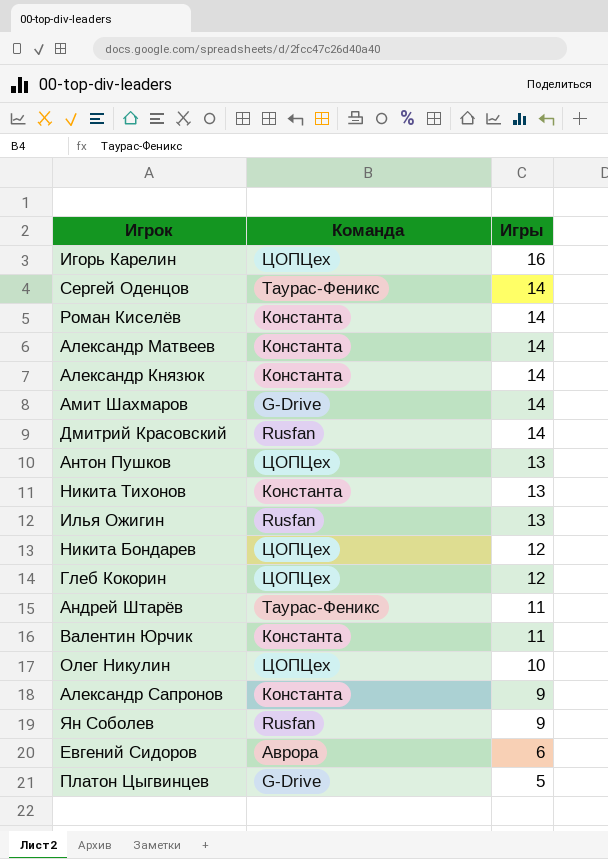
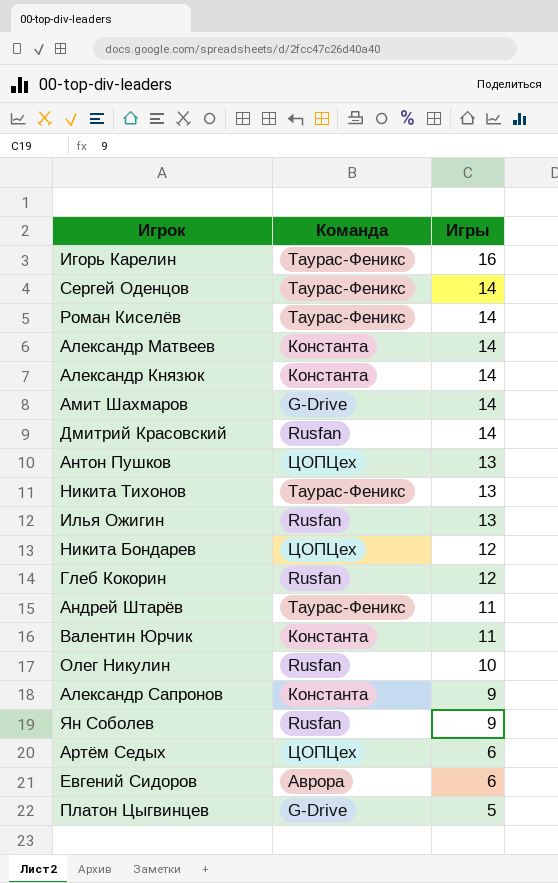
Игорь Карелин | Команда: ЦОПЦех -> Таурас-Феникс
Роман Киселёв | Команда: Константа -> Таурас-Феникс
Никита Тихонов | Команда: Константа -> Таурас-Феникс
Глеб Кокорин | Команда: ЦОПЦех -> Rusfan
Олег Никулин | Команда: ЦОПЦех -> Rusfan
row Артём Седых: none -> ЦОПЦех | 6

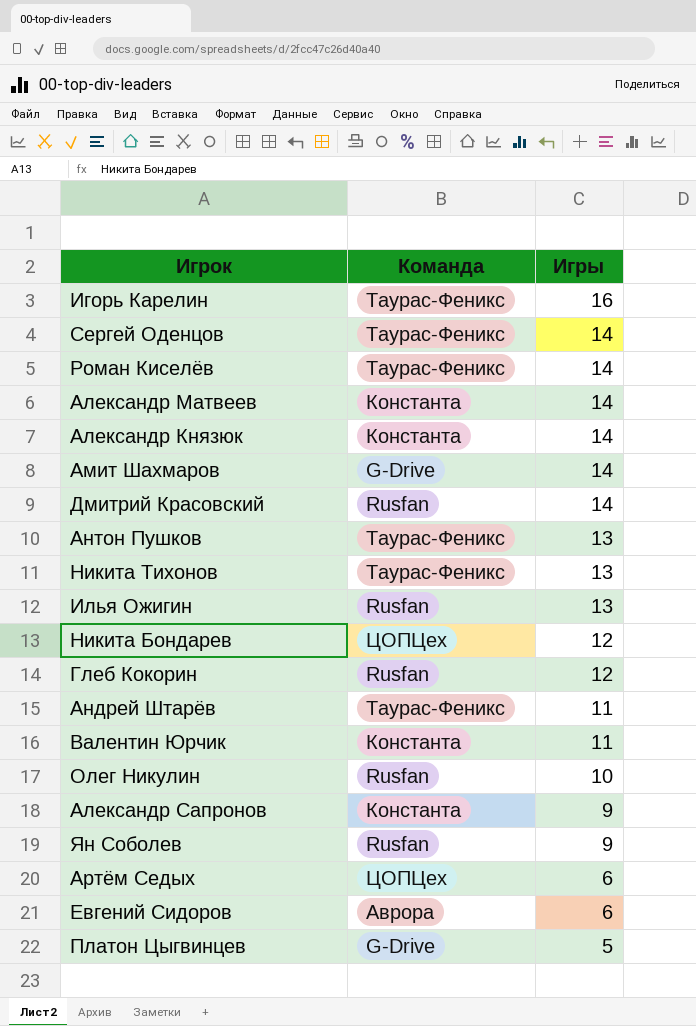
Антон Пушков | Команда: ЦОПЦех -> Таурас-Феникс

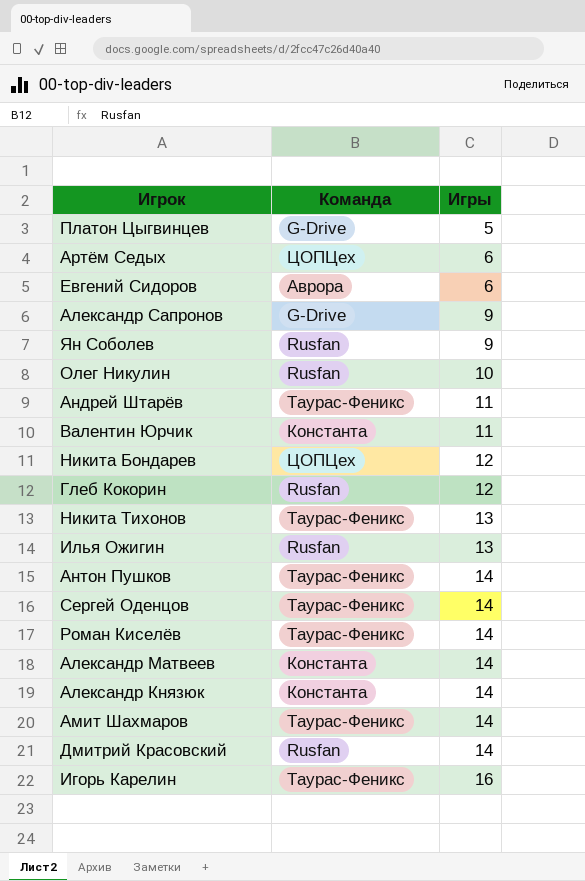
row order: Игры descending -> Игры ascending
Александр Сапронов | Команда: Константа -> G-Drive
Антон Пушков | Игры: 13 -> 14
Амит Шахмаров | Команда: G-Drive -> Таурас-Феникс

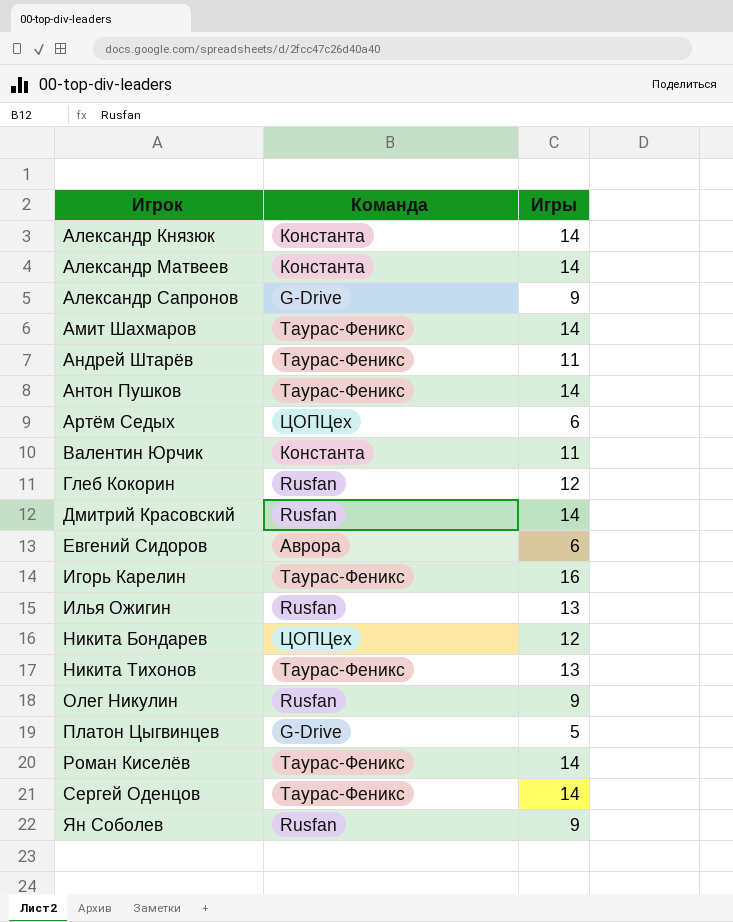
row order: Игры ascending -> Игрок ascending
Олег Никулин | Игры: 10 -> 9

